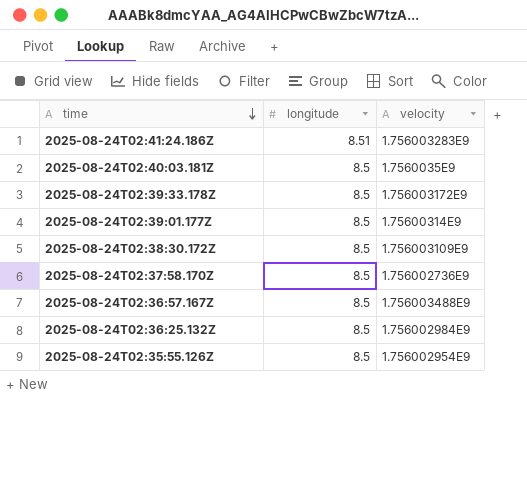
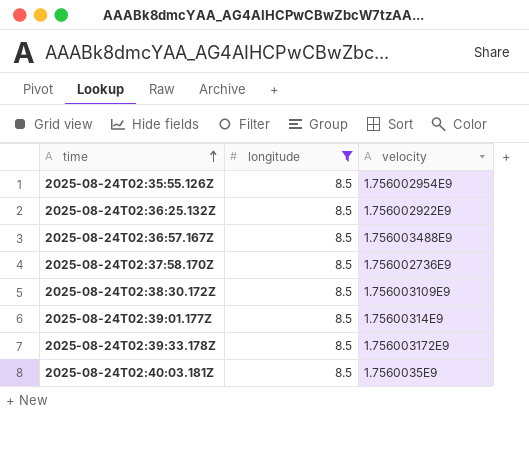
filter: none -> longitude = 8.5
row order: time descending -> time ascending
2025-08-24T02:36:25.132Z | velocity: 1.756002984E9 -> 1.756002922E9

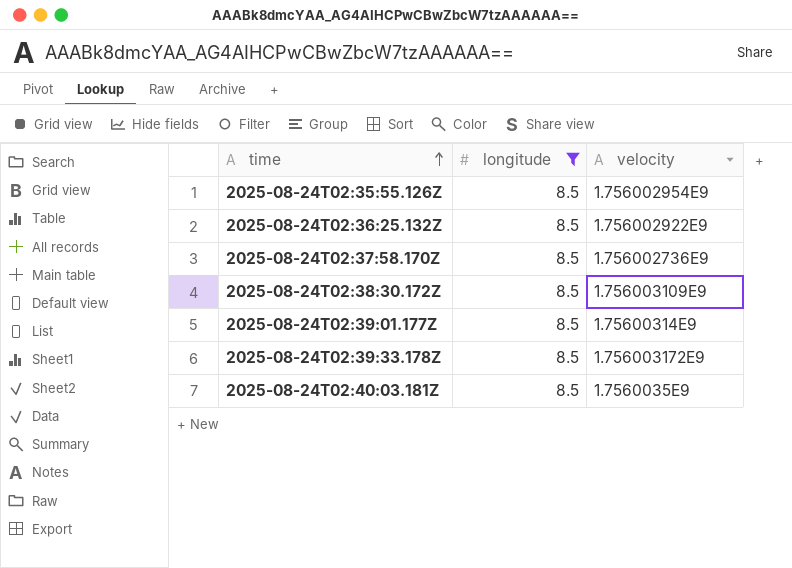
row 2025-08-24T02:36:57.167Z: 8.5 | 1.756003488E9 -> none

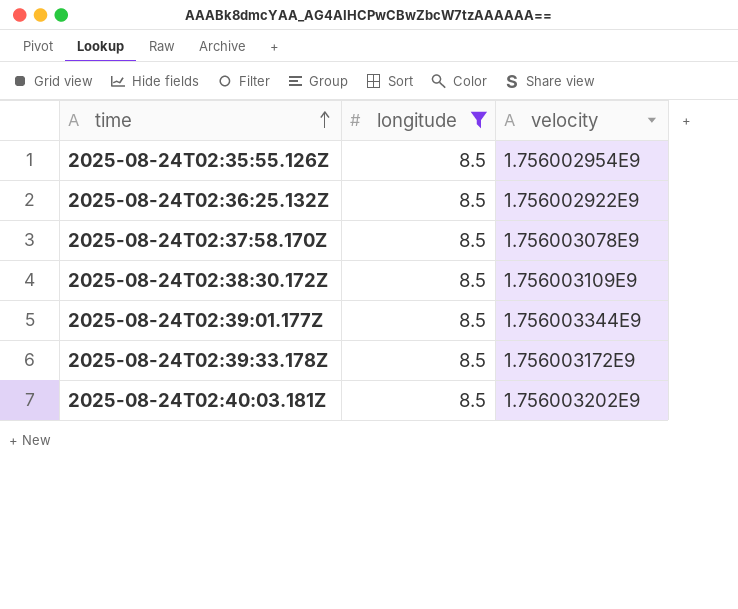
2025-08-24T02:37:58.170Z | velocity: 1.756002736E9 -> 1.756003078E9
2025-08-24T02:39:01.177Z | velocity: 1.75600314E9 -> 1.756003344E9
2025-08-24T02:40:03.181Z | velocity: 1.7560035E9 -> 1.756003202E9

